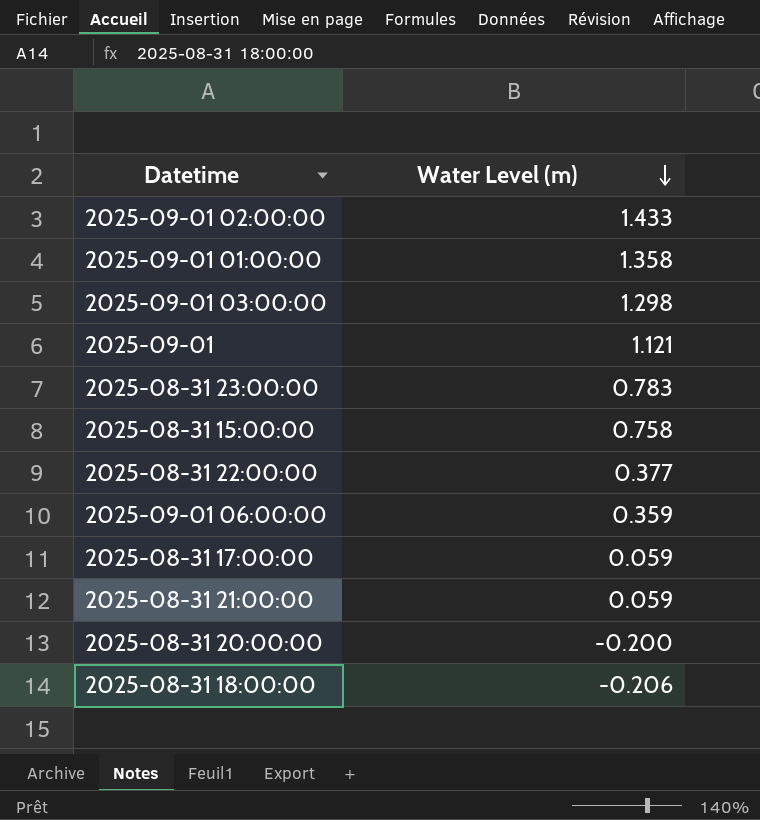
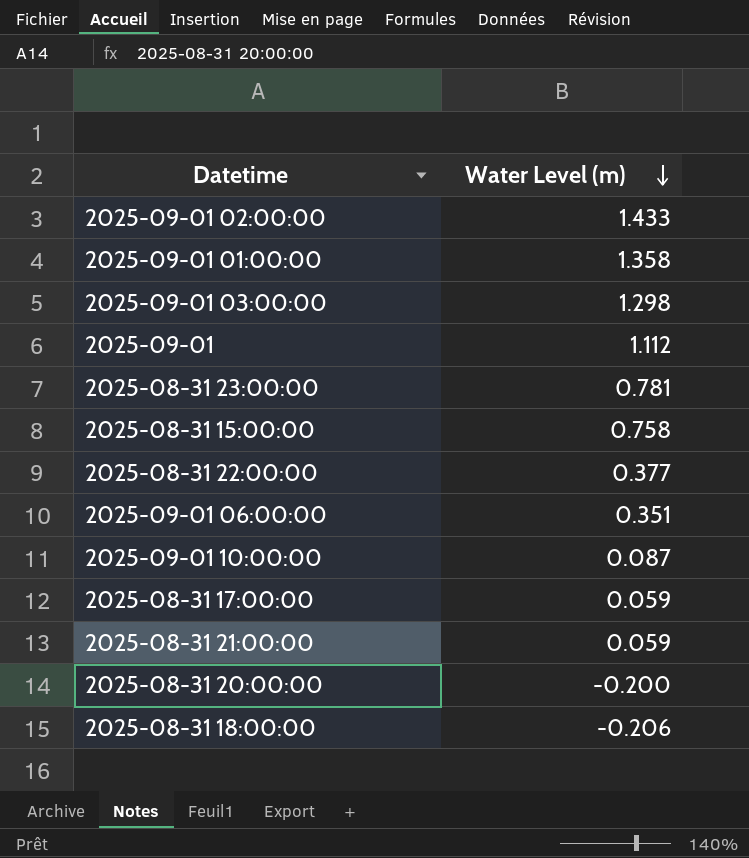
2025-09-01 | Water Level (m): 1.121 -> 1.112
2025-08-31 23:00:00 | Water Level (m): 0.783 -> 0.781
2025-09-01 06:00:00 | Water Level (m): 0.359 -> 0.351
row 2025-09-01 10:00:00: none -> 0.087

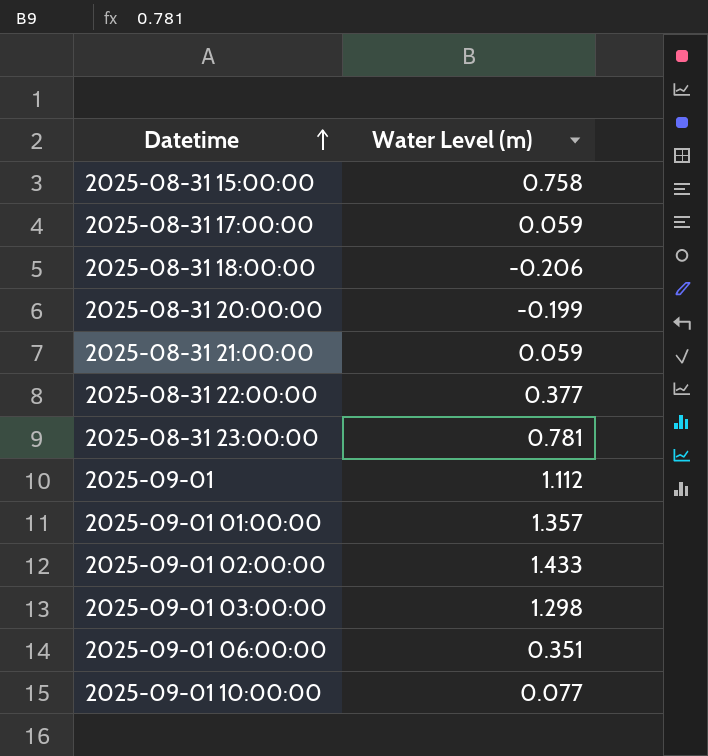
row order: Water Level (m) descending -> Datetime ascending
2025-08-31 20:00:00 | Water Level (m): -0.200 -> -0.199
2025-09-01 01:00:00 | Water Level (m): 1.358 -> 1.357
2025-09-01 10:00:00 | Water Level (m): 0.087 -> 0.077

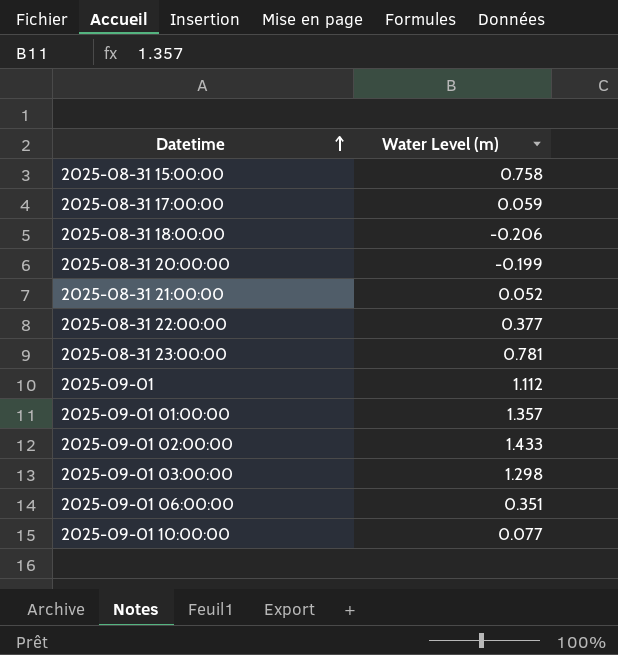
2025-08-31 21:00:00 | Water Level (m): 0.059 -> 0.052

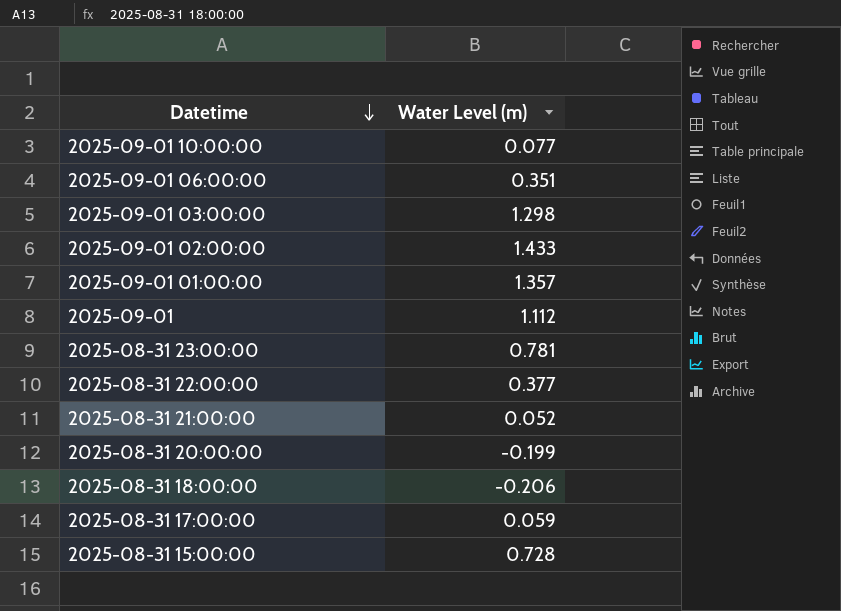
row order: Datetime ascending -> Datetime descending
2025-08-31 15:00:00 | Water Level (m): 0.758 -> 0.728

